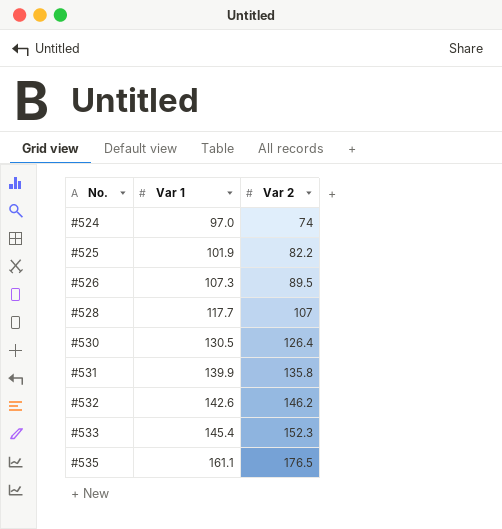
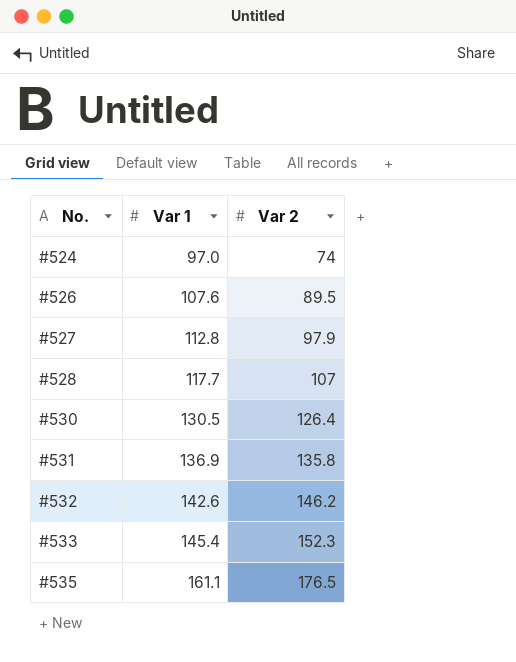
row #525: 101.9 | 82.2 -> none
#526 | Var 1: 107.3 -> 107.6
row #527: none -> 112.8 | 97.9
#531 | Var 1: 139.9 -> 136.9

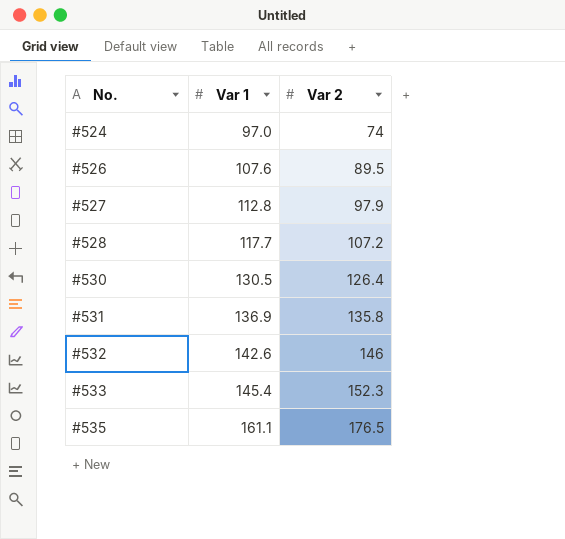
#528 | Var 2: 107 -> 107.2
#532 | Var 2: 146.2 -> 146

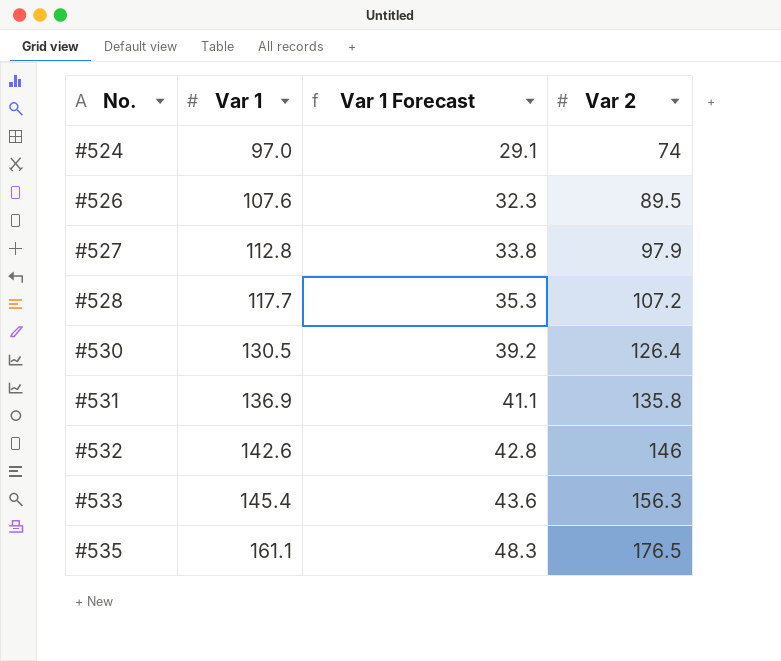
column Var 1 Forecast | formula: none -> [Var 1] * 0.3
#533 | Var 2: 152.3 -> 156.3

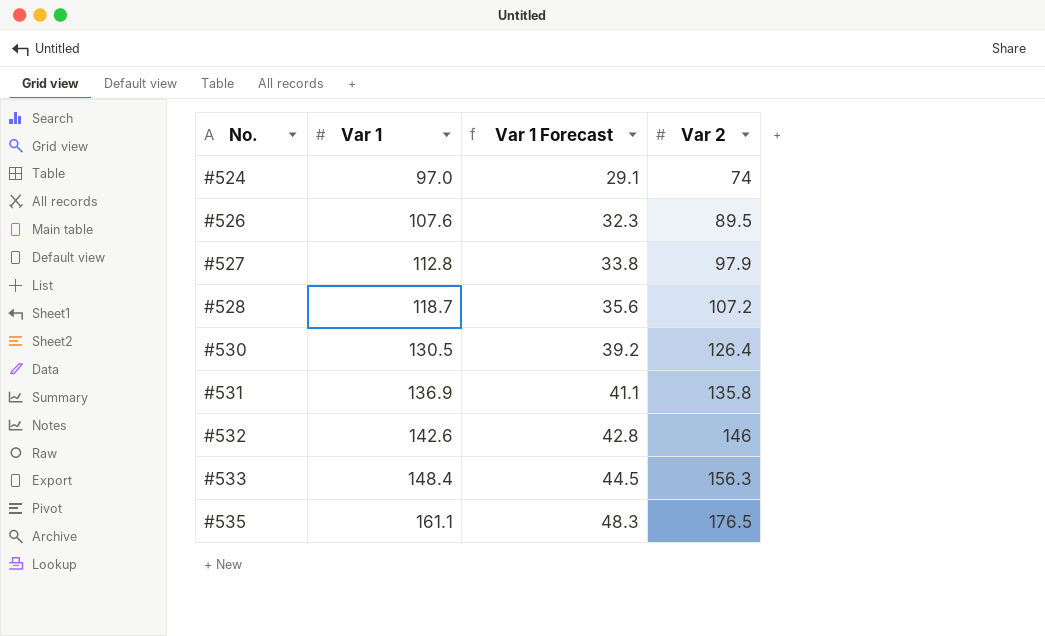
#528 | Var 1: 117.7 -> 118.7
#528 | Var 1 Forecast: 35.3 -> 35.6
#533 | Var 1: 145.4 -> 148.4
#533 | Var 1 Forecast: 43.6 -> 44.5

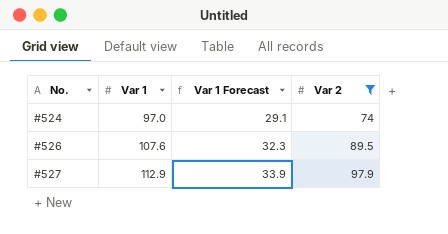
filter: none -> Var 2 <= 97.9
#527 | Var 1: 112.8 -> 112.9
#527 | Var 1 Forecast: 33.8 -> 33.9

